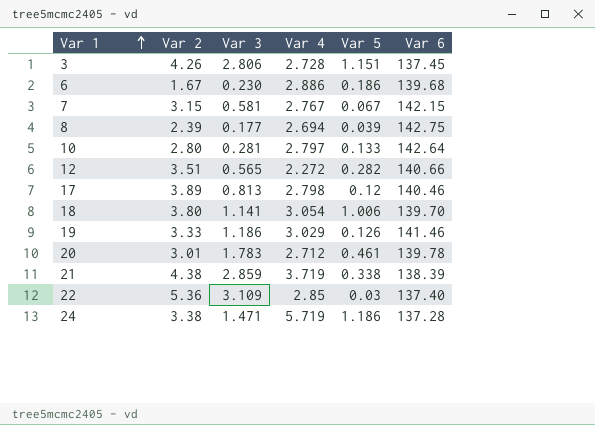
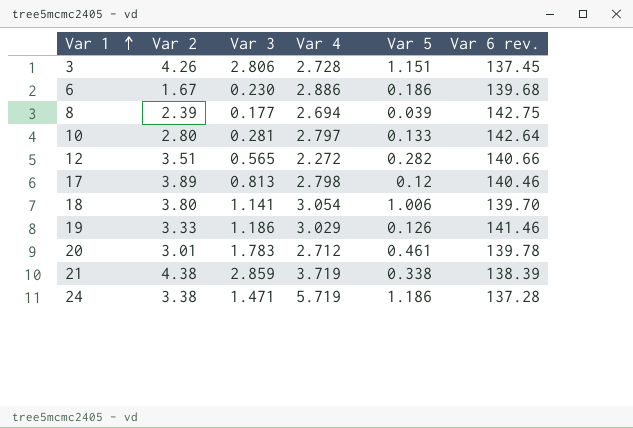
column name: Var 6 -> Var 6 rev.
row 7: 3.15 | 0.581 | 2.767 | 0.067 | 142.15 -> none
row 22: 5.36 | 3.109 | 2.85 | 0.03 | 137.40 -> none

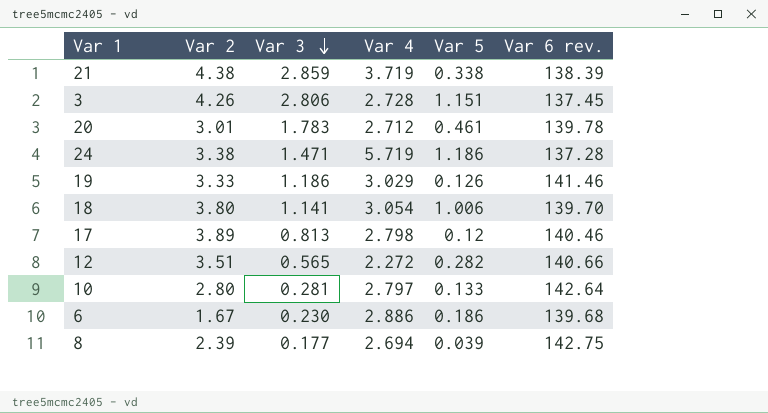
row order: Var 1 ascending -> Var 3 descending

